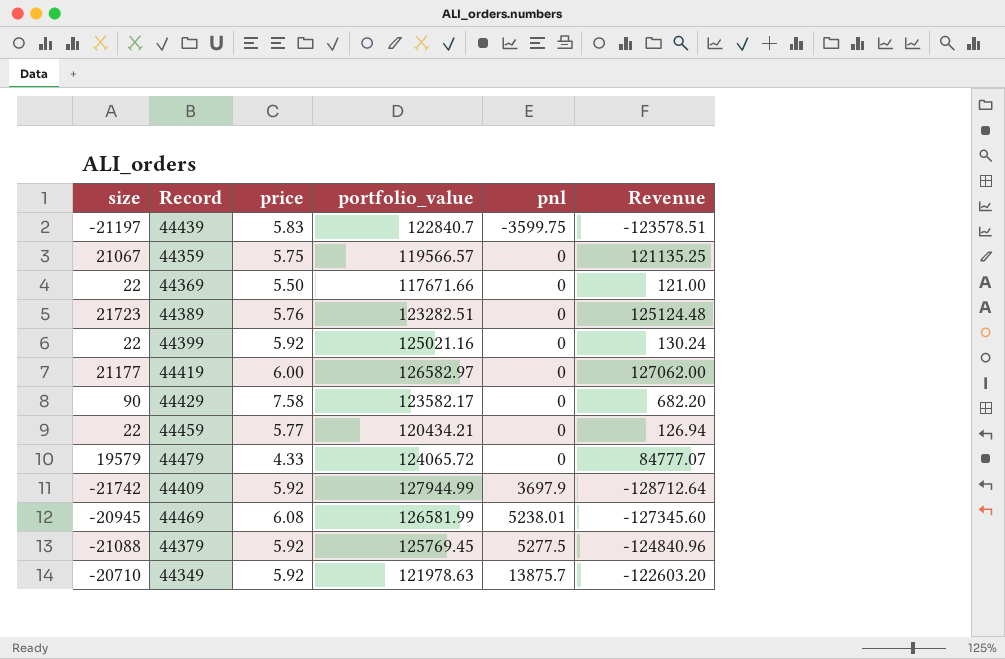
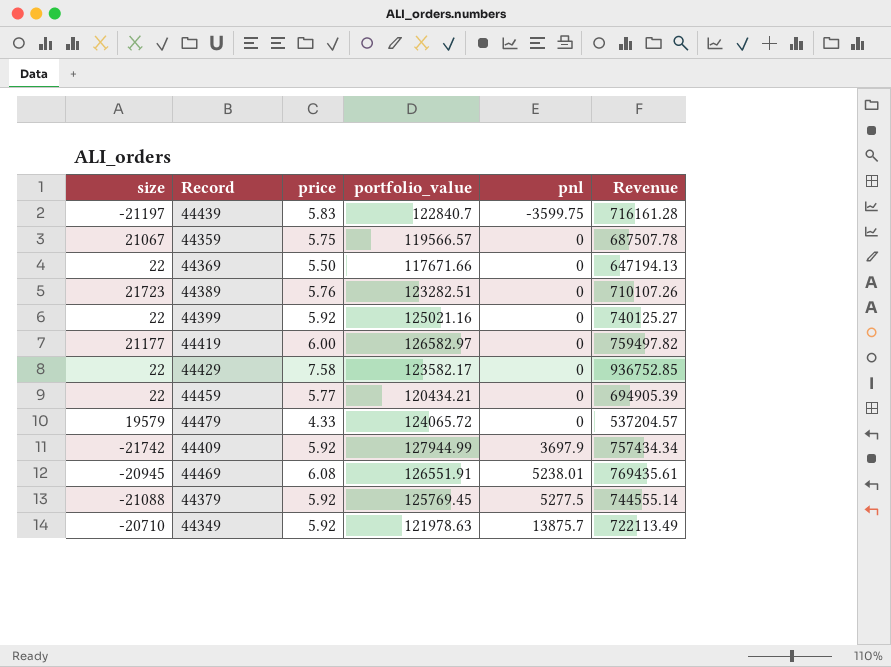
column Revenue | formula: [size] * [price] -> [price] * [portfolio_value]
44429 | size: 90 -> 22
44469 | portfolio_value: 126581.99 -> 126551.91

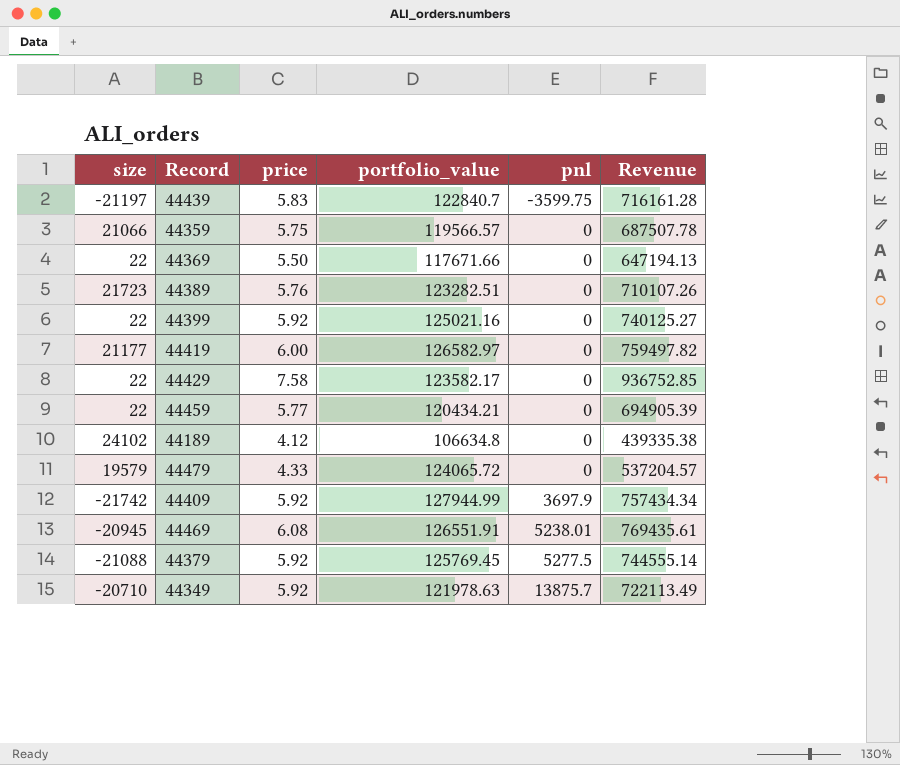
44359 | size: 21067 -> 21066
row 44189: none -> 24102 | 4.12 | 106634.8 | 0 | 439335.38

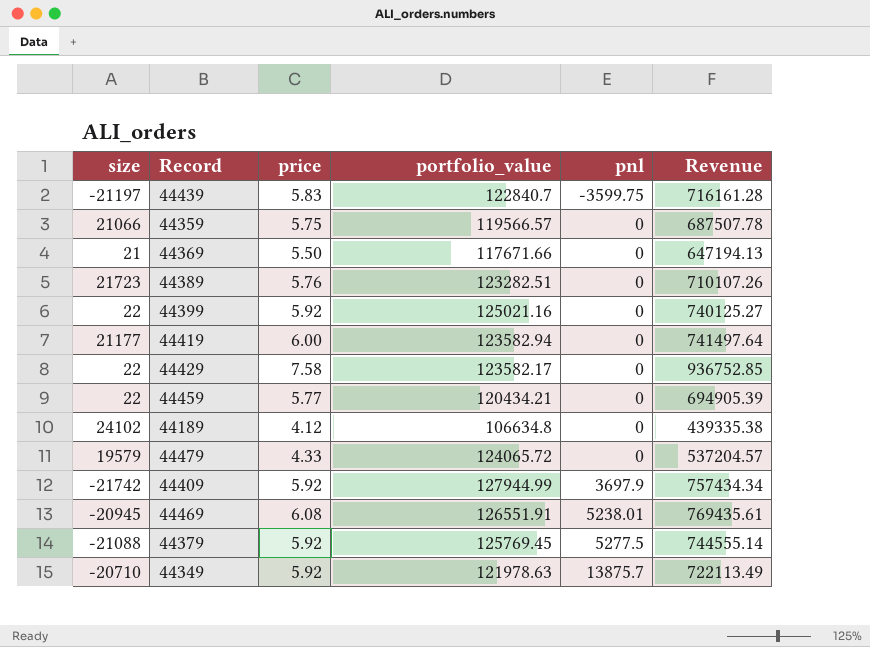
44369 | size: 22 -> 21
44419 | portfolio_value: 126582.97 -> 123582.94
44419 | Revenue: 759497.82 -> 741497.64

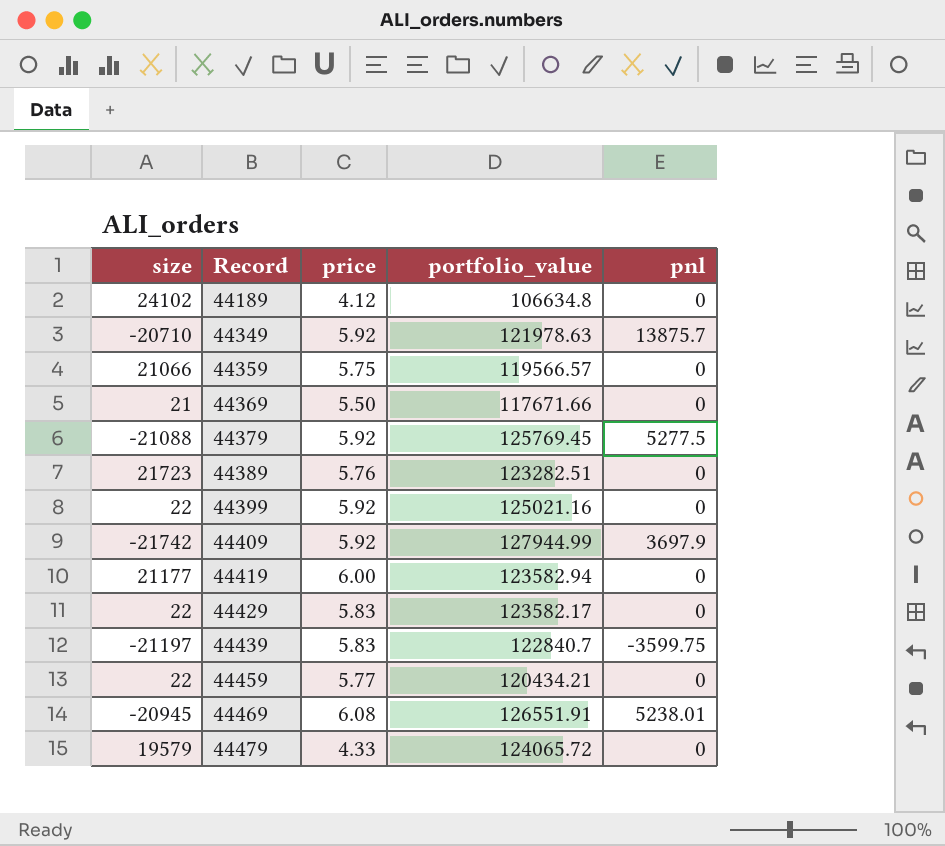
row order: pnl ascending -> Record ascending
column Revenue | formula: [price] * [portfolio_value] -> none
44429 | price: 7.58 -> 5.83

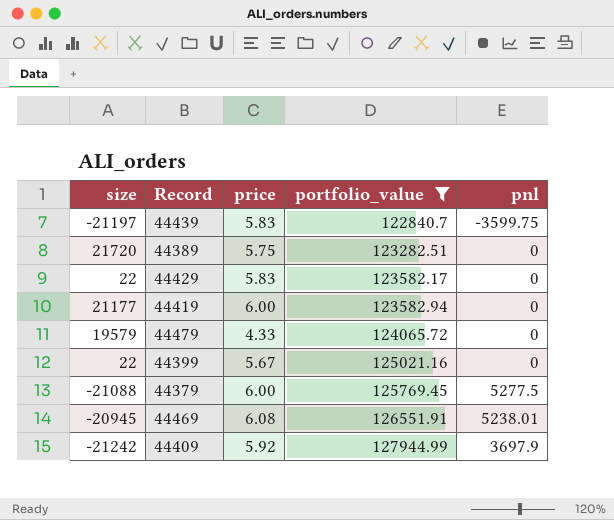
filter: none -> portfolio_value >= 122840.7
row order: Record ascending -> portfolio_value ascending
44389 | size: 21723 -> 21720
44389 | price: 5.76 -> 5.75
44399 | price: 5.92 -> 5.67
44379 | price: 5.92 -> 6.00
44409 | size: -21742 -> -21242

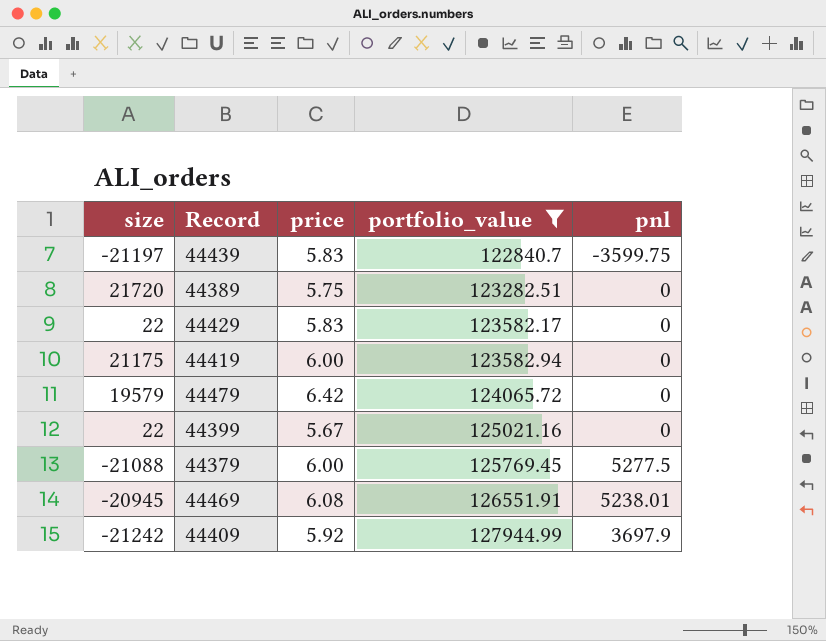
44419 | size: 21177 -> 21175
44479 | price: 4.33 -> 6.42

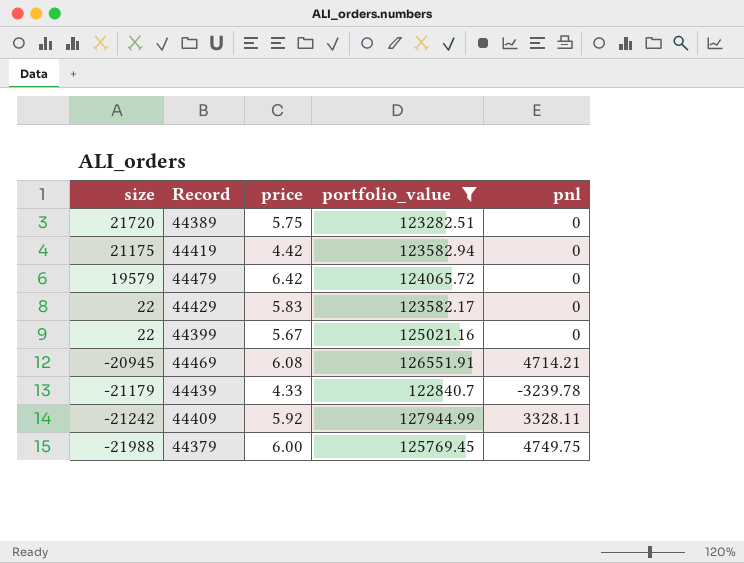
row order: portfolio_value ascending -> size descending
44419 | price: 6.00 -> 4.42
44469 | pnl: 5238.01 -> 4714.21
44439 | size: -21197 -> -21179
44439 | price: 5.83 -> 4.33
44439 | pnl: -3599.75 -> -3239.78
44409 | pnl: 3697.9 -> 3328.11
44379 | size: -21088 -> -21988
44379 | pnl: 5277.5 -> 4749.75

